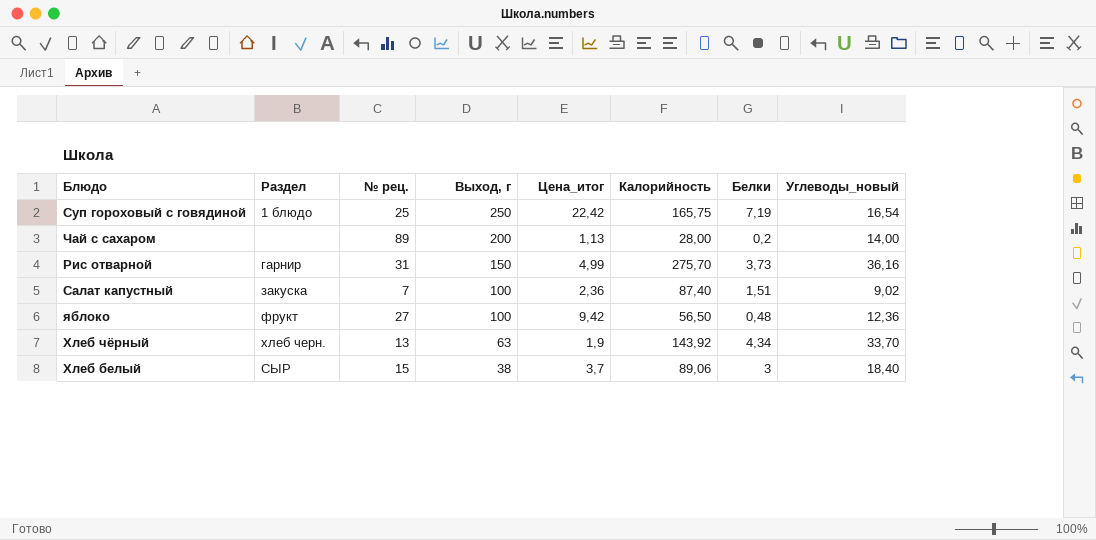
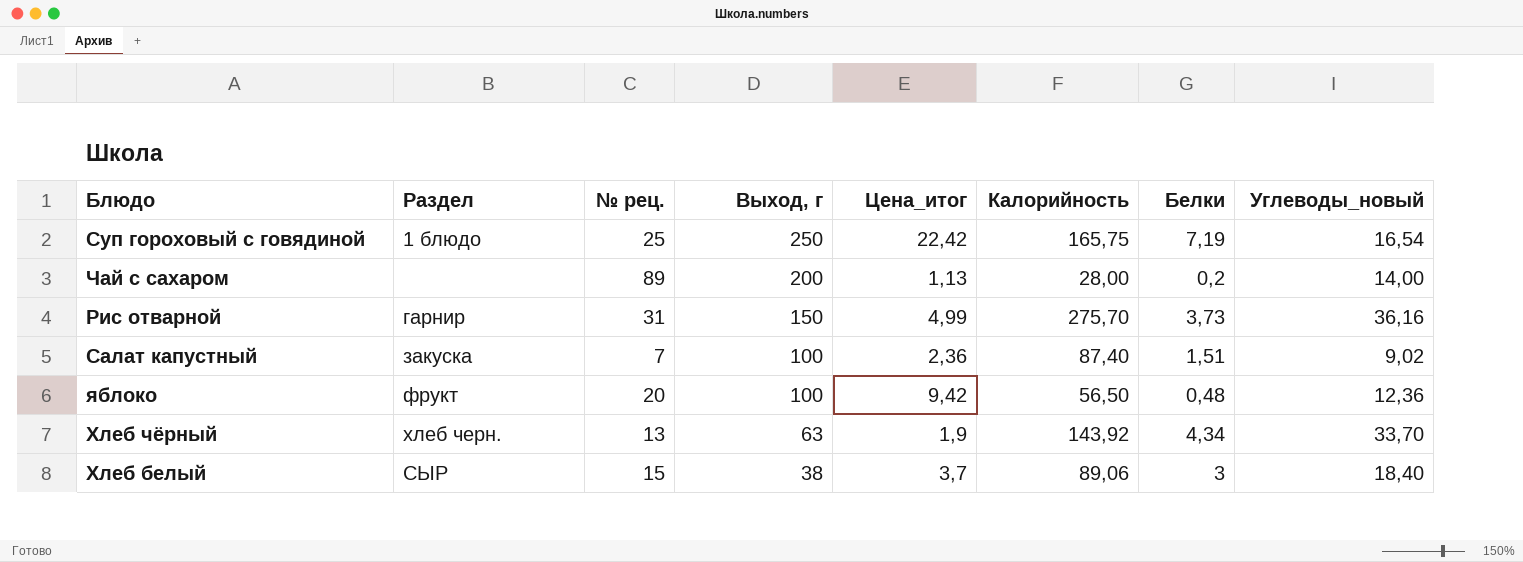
яблоко | № рец.: 27 -> 20

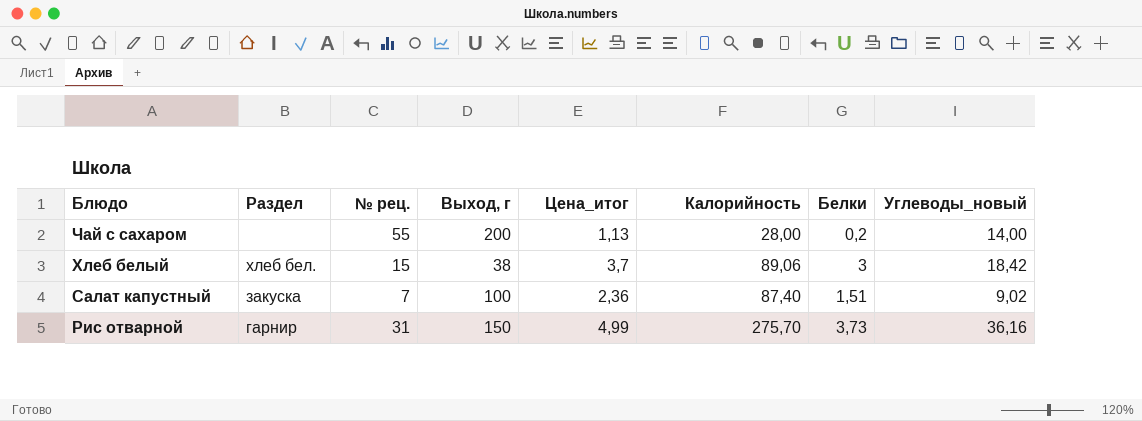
row order: Выход, г descending -> Блюдо descending
row Суп гороховый с говядиной: 1 блюдо | 25 | 250 | 22,42 | 165,75 | 7,19 | 16,54 -> none
row яблоко: фрукт | 20 | 100 | 9,42 | 56,50 | 0,48 | 12,36 -> none
row Хлеб чёрный: хлеб черн. | 13 | 63 | 1,9 | 143,92 | 4,34 | 33,70 -> none
Чай с сахаром | № рец.: 89 -> 55
Хлеб белый | Раздел: СЫР -> хлеб бел.
Хлеб белый | Углеводы_новый: 18,40 -> 18,42

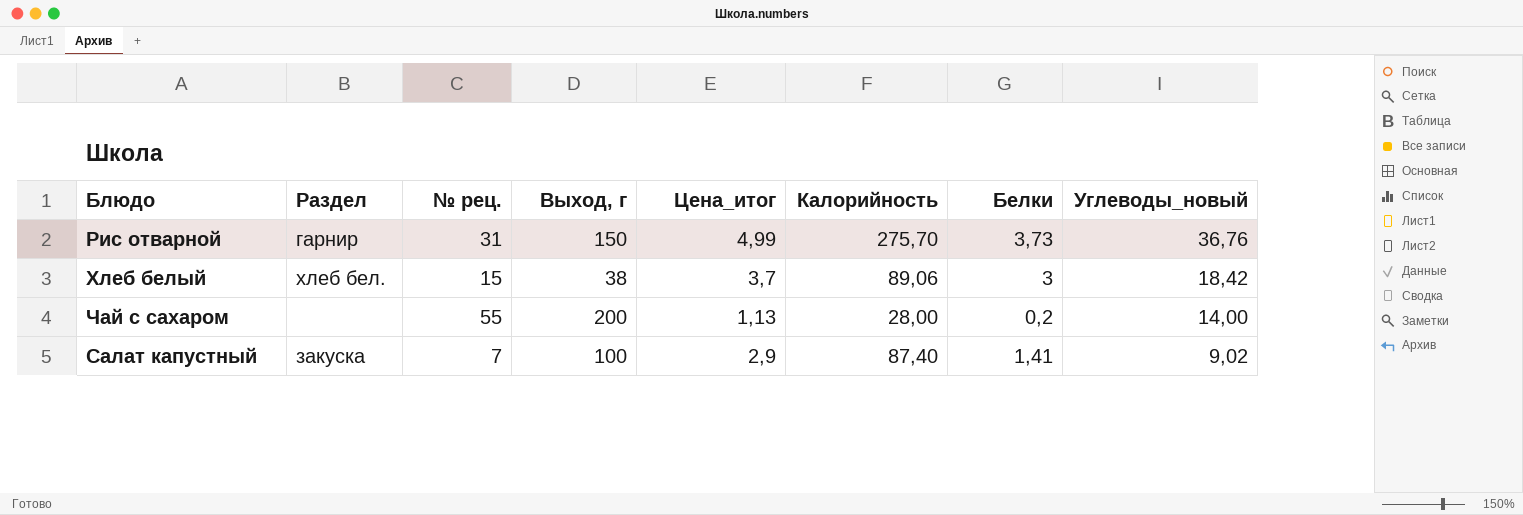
row order: Блюдо descending -> Углеводы_новый descending
Рис отварной | Углеводы_новый: 36,16 -> 36,76
Салат капустный | Цена_итог: 2,36 -> 2,9
Салат капустный | Белки: 1,51 -> 1,41

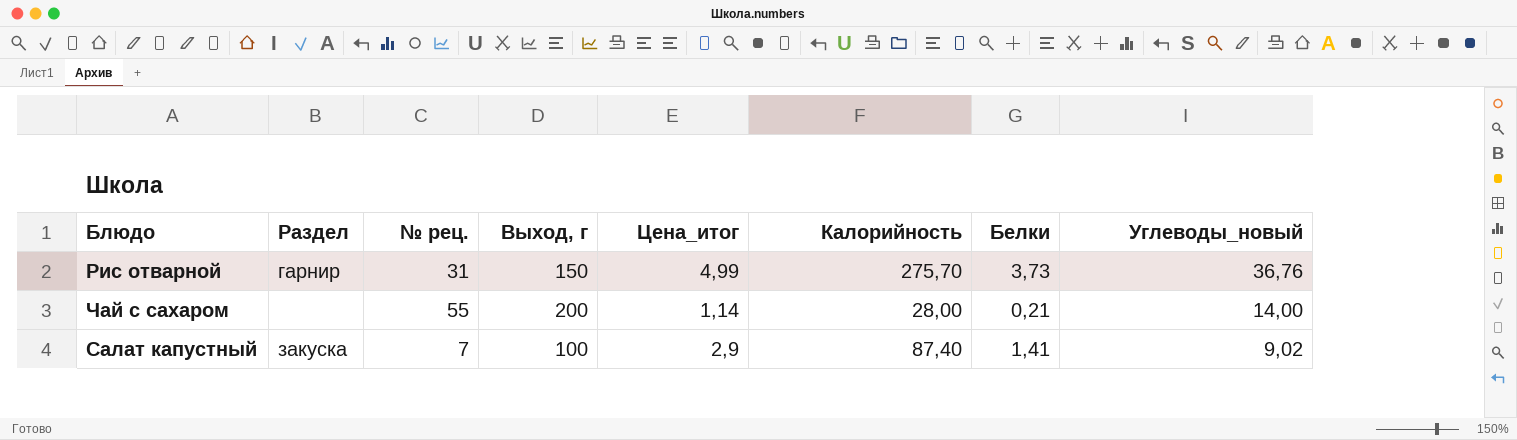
row Хлеб белый: хлеб бел. | 15 | 38 | 3,7 | 89,06 | 3 | 18,42 -> none
Чай с сахаром | Цена_итог: 1,13 -> 1,14
Чай с сахаром | Белки: 0,2 -> 0,21

